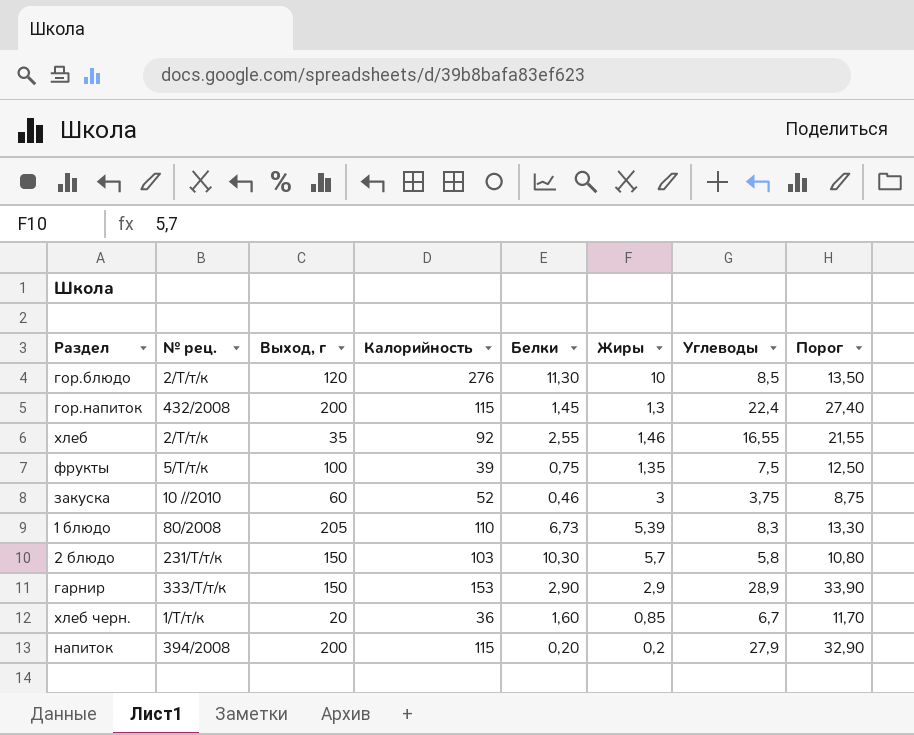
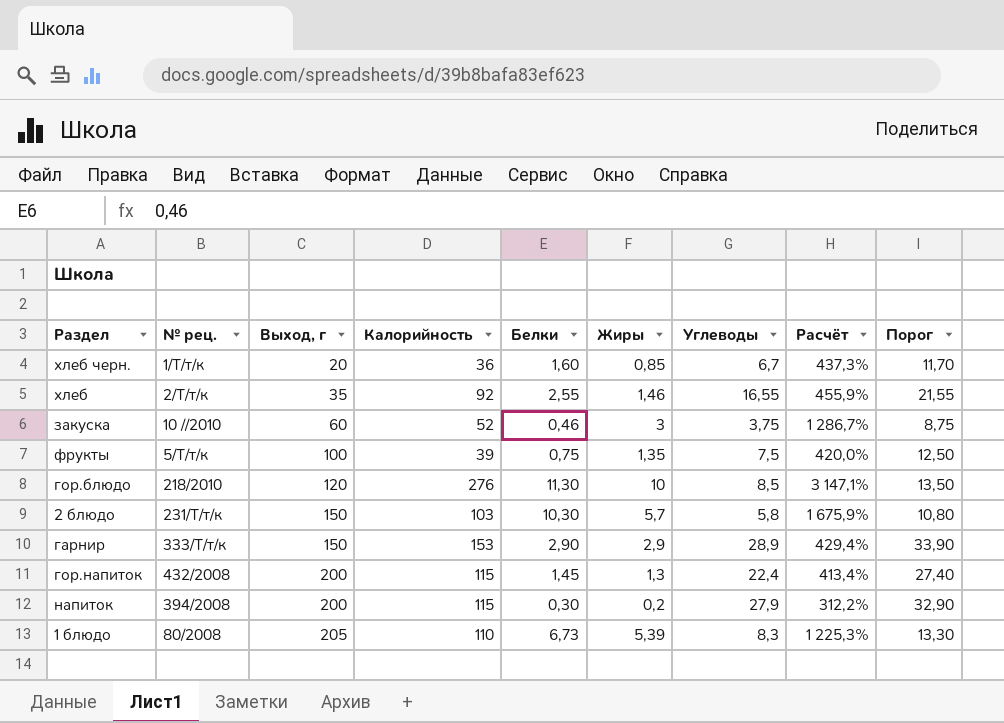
row order: none -> Выход, г ascending
column Расчёт | formula: none -> ([Калорийность] - [Углеводы]) / [Углеводы]
гор.блюдо | № рец.: 2/Т/т/к -> 218/2010
напиток | Белки: 0,20 -> 0,30

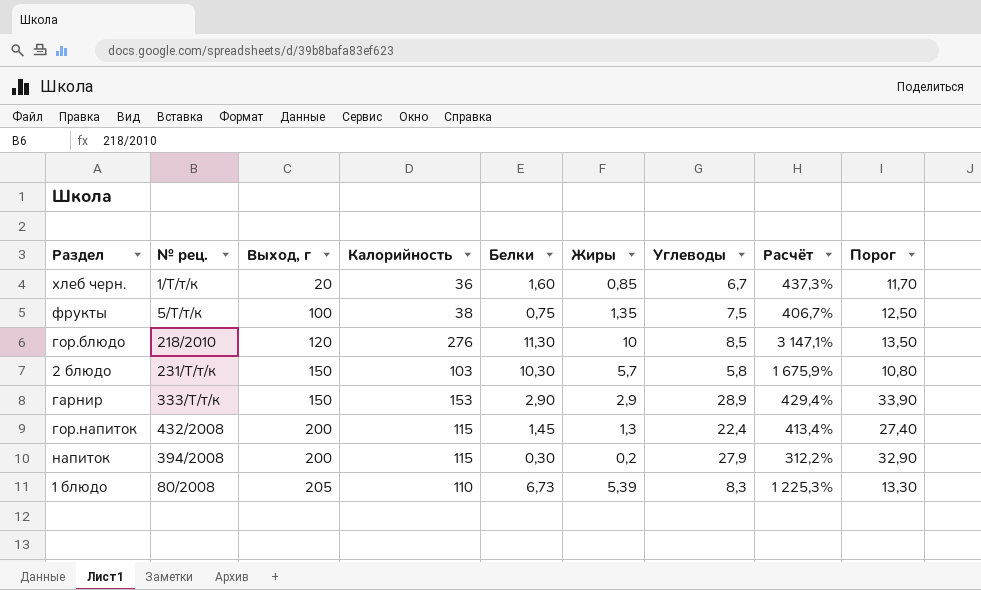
row хлеб: 2/Т/т/к | 35 | 92 | 2,55 | 1,46 | 16,55 | 455,9% | 21,55 -> none
row закуска: 10 //2010 | 60 | 52 | 0,46 | 3 | 3,75 | 1 286,7% | 8,75 -> none
фрукты | Калорийность: 39 -> 38
фрукты | Расчёт: 420,0% -> 406,7%

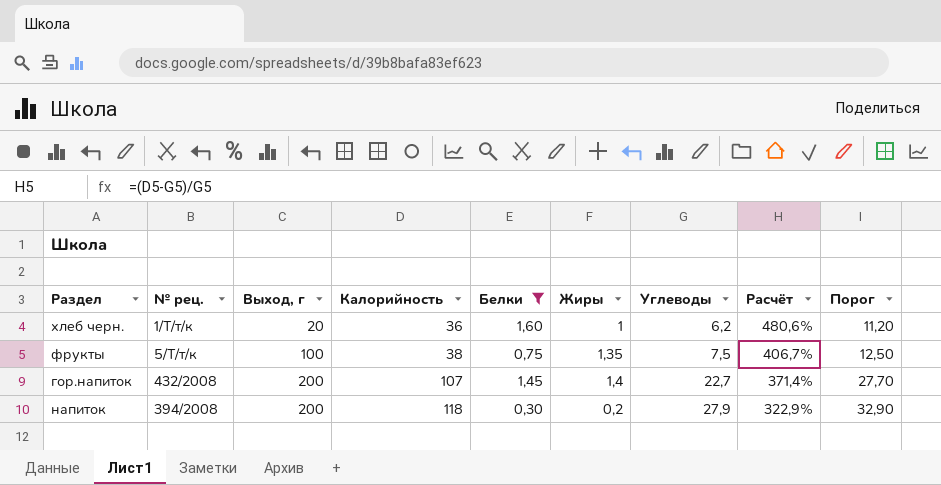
filter: none -> Белки <= 1,60
хлеб черн. | Жиры: 0,85 -> 1
хлеб черн. | Углеводы: 6,7 -> 6,2
хлеб черн. | Расчёт: 437,3% -> 480,6%
хлеб черн. | Порог: 11,70 -> 11,20
гор.напиток | Калорийность: 115 -> 107
гор.напиток | Жиры: 1,3 -> 1,4
гор.напиток | Углеводы: 22,4 -> 22,7
гор.напиток | Расчёт: 413,4% -> 371,4%
гор.напиток | Порог: 27,40 -> 27,70
напиток | Калорийность: 115 -> 118
напиток | Расчёт: 312,2% -> 322,9%

